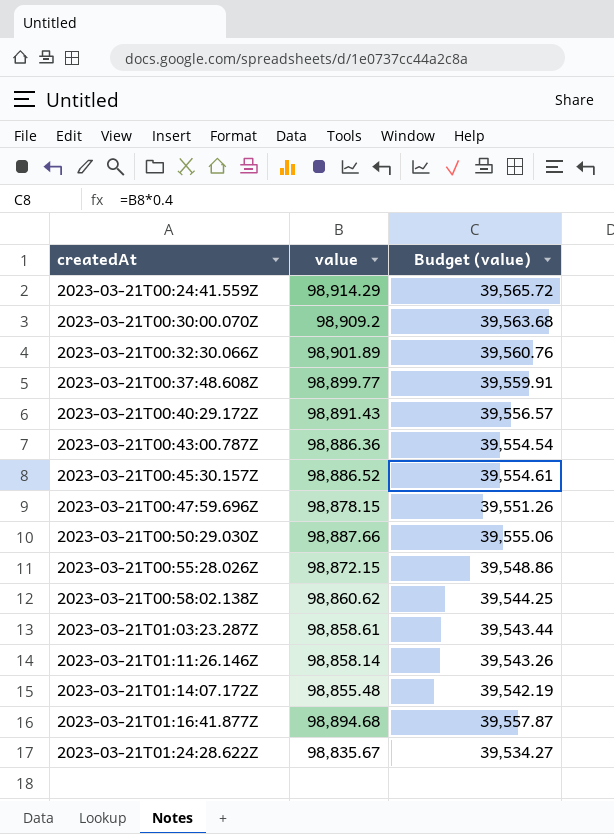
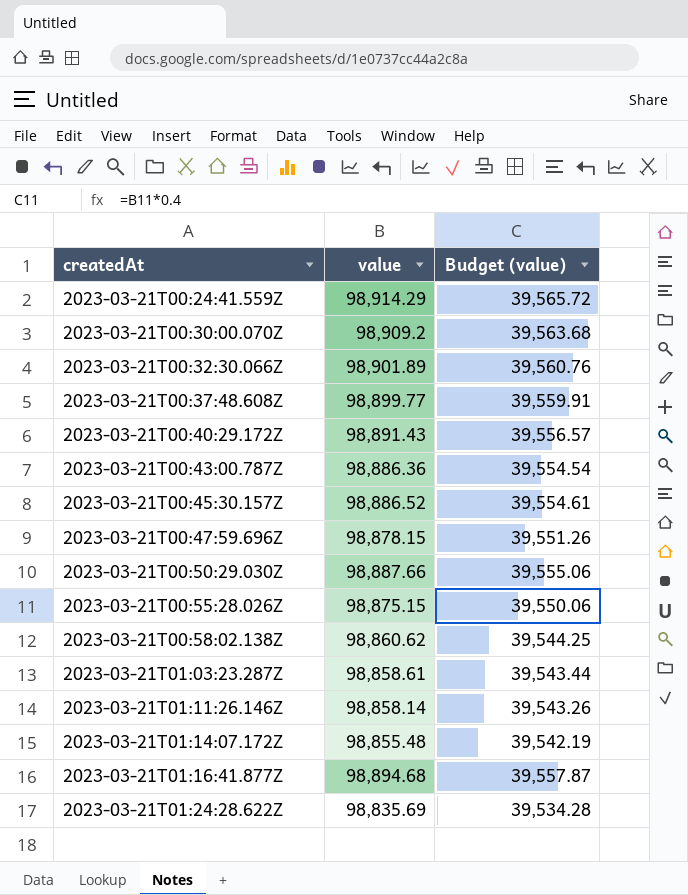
2023-03-21T00:55:28.026Z | value: 98,872.15 -> 98,875.15
2023-03-21T00:55:28.026Z | Budget (value): 39,548.86 -> 39,550.06
2023-03-21T01:24:28.622Z | value: 98,835.67 -> 98,835.69
2023-03-21T01:24:28.622Z | Budget (value): 39,534.27 -> 39,534.28

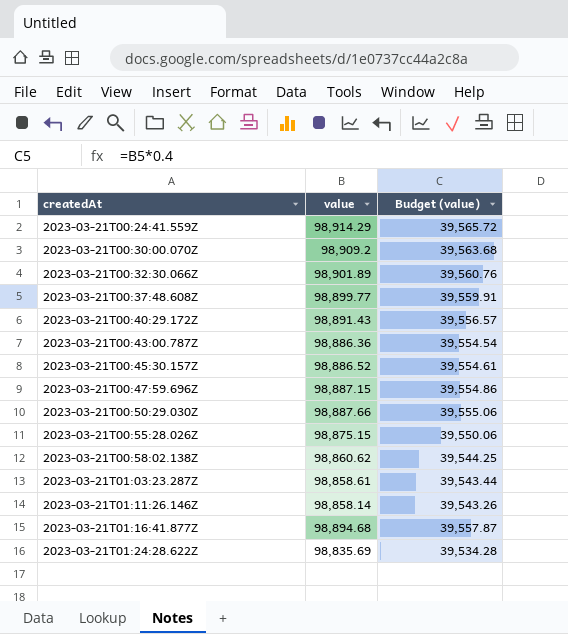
row 2023-03-21T01:14:07.172Z: 98,855.48 | 39,542.19 -> none
2023-03-21T00:47:59.696Z | value: 98,878.15 -> 98,887.15
2023-03-21T00:47:59.696Z | Budget (value): 39,551.26 -> 39,554.86

